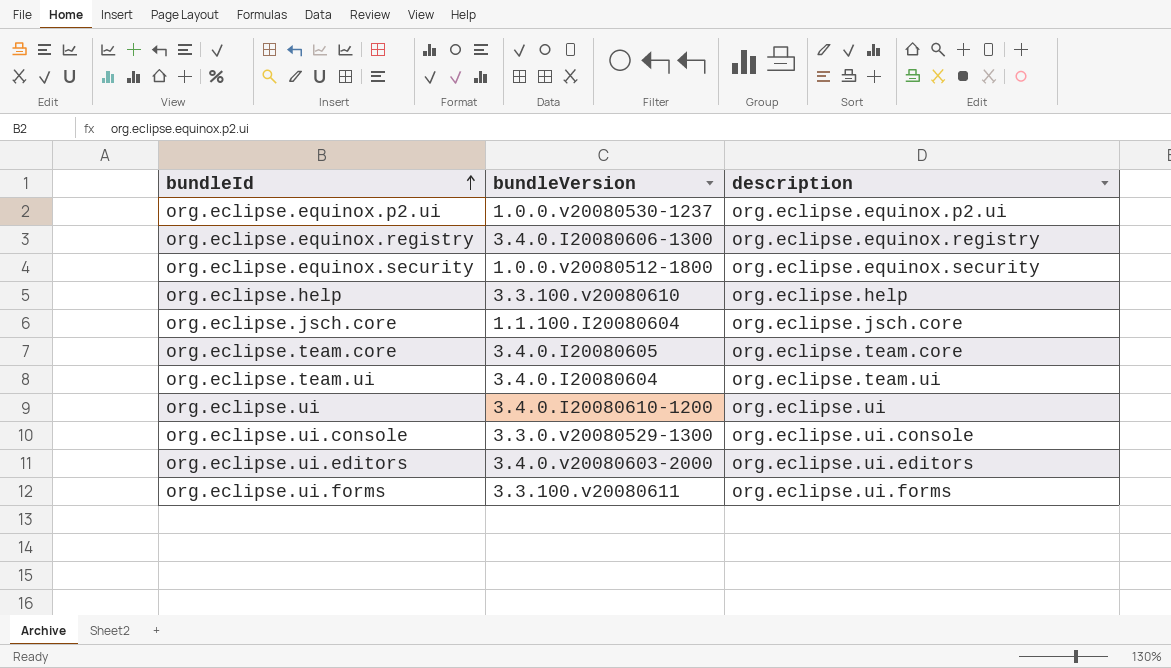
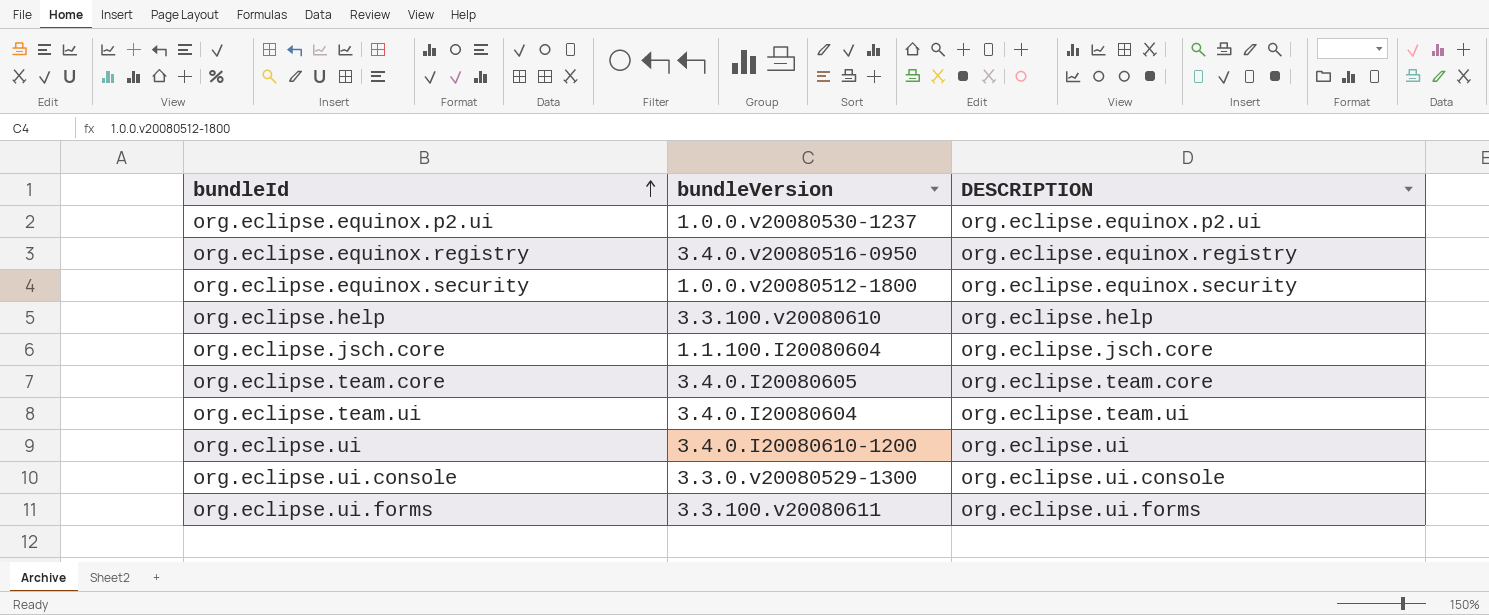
column name: description -> DESCRIPTION
row org.eclipse.ui.editors: 3.4.0.v20080603-2000 | org.eclipse.ui.editors -> none
org.eclipse.equinox.registry | bundleVersion: 3.4.0.I20080606-1300 -> 3.4.0.v20080516-0950

